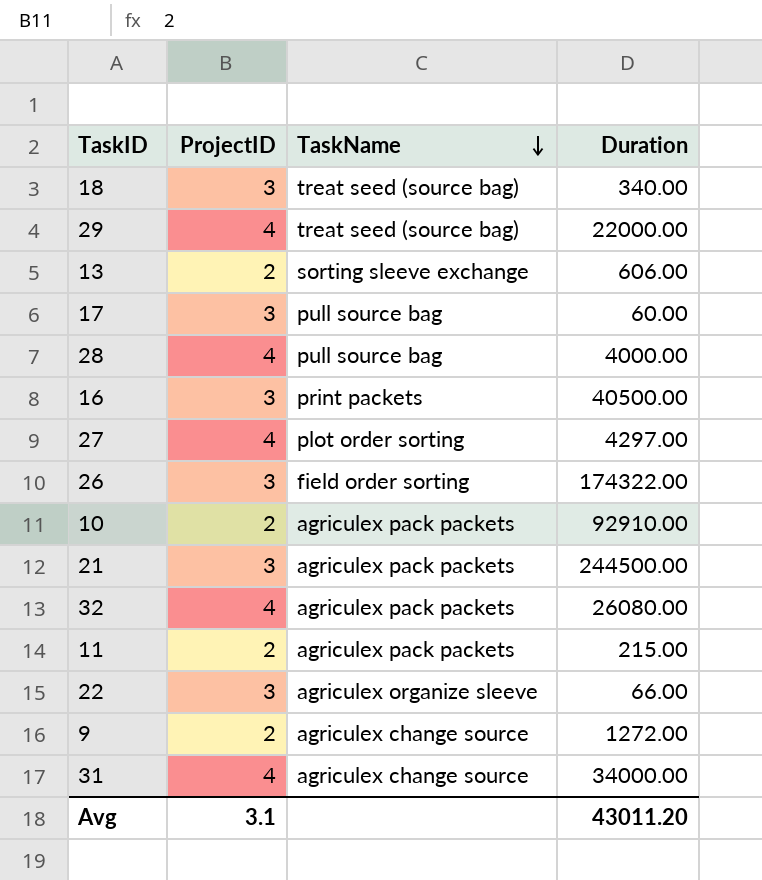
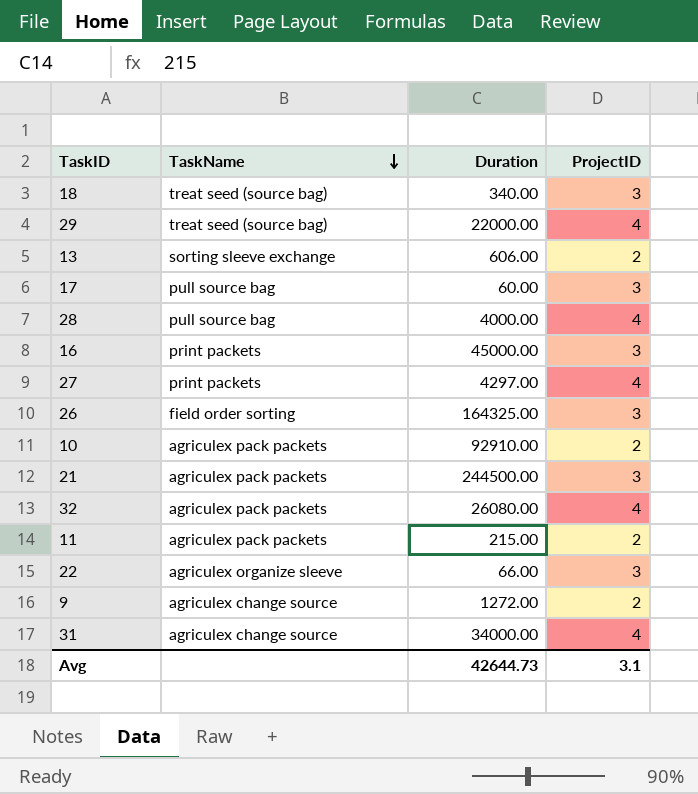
column ProjectID | position: 2 -> 4
16 | Duration: 40500.00 -> 45000.00
27 | TaskName: plot order sorting -> print packets
26 | Duration: 174322.00 -> 164325.00
Avg | Duration: 43011.20 -> 42644.73

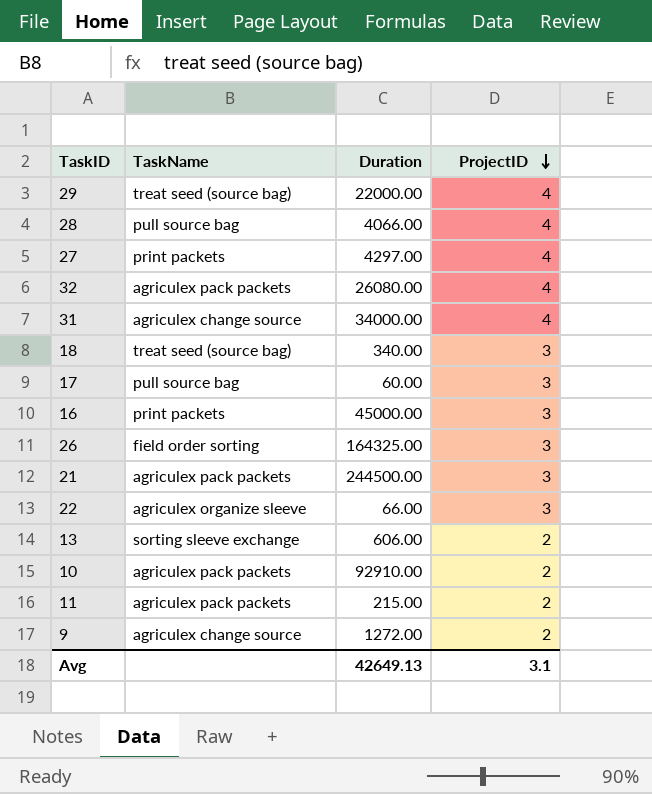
row order: TaskName descending -> ProjectID descending
28 | Duration: 4000.00 -> 4066.00
Avg | Duration: 42644.73 -> 42649.13

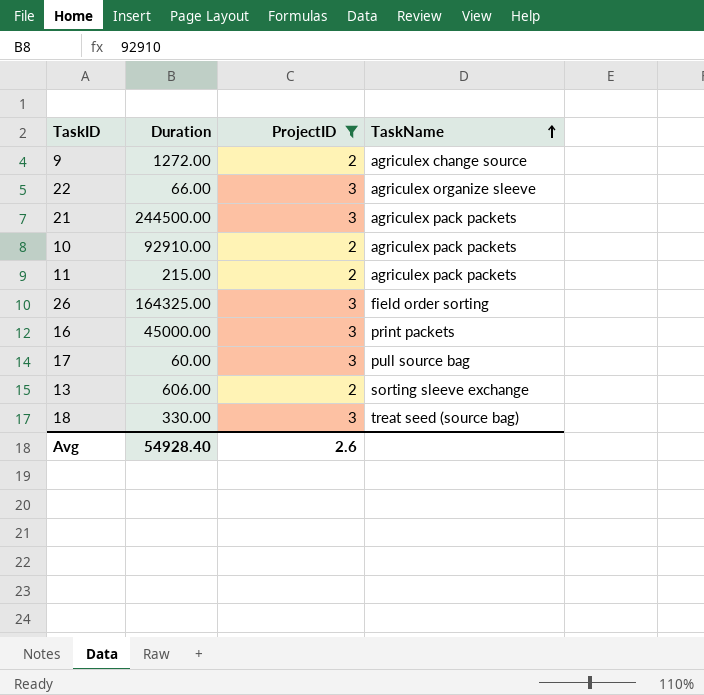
filter: none -> ProjectID != 4
row order: ProjectID descending -> TaskName ascending
column TaskName | position: 2 -> 4
18 | Duration: 340.00 -> 330.00
Avg | Duration: 42649.13 -> 54928.40
Avg | ProjectID: 3.1 -> 2.6

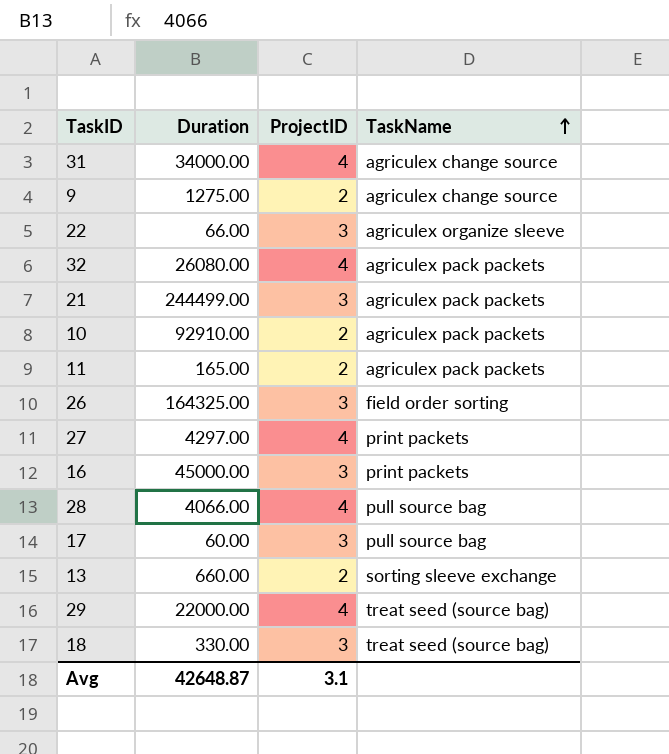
filter: ProjectID != 4 -> none
9 | Duration: 1272.00 -> 1275.00
21 | Duration: 244500.00 -> 244499.00
11 | Duration: 215.00 -> 165.00
13 | Duration: 606.00 -> 660.00
Avg | Duration: 54928.40 -> 42648.87
Avg | ProjectID: 2.6 -> 3.1

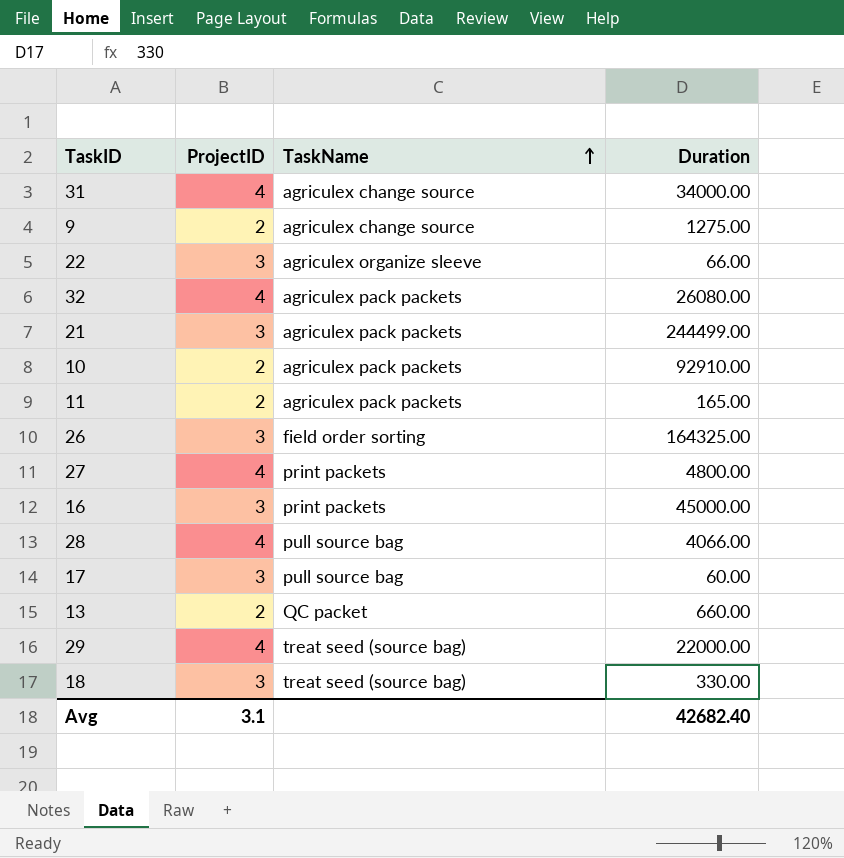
column Duration | position: 2 -> 4
27 | Duration: 4297.00 -> 4800.00
13 | TaskName: sorting sleeve exchange -> QC packet
Avg | Duration: 42648.87 -> 42682.40

